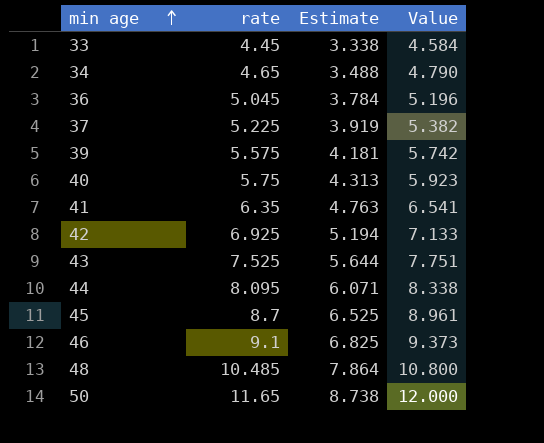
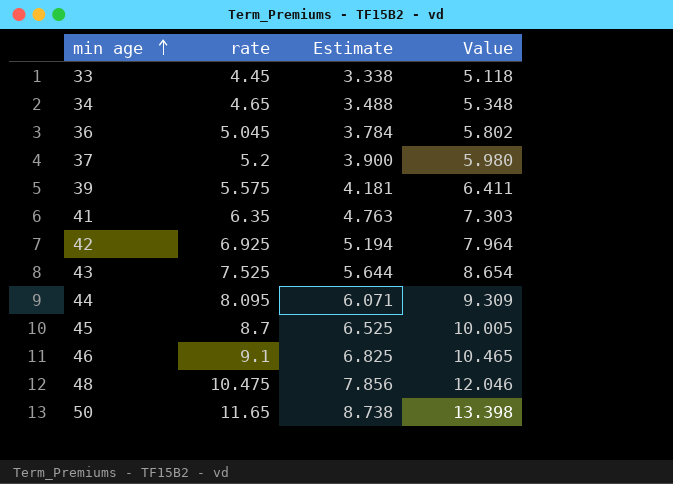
column Value | formula: [rate] * 1.03 -> [rate] * 1.15
row 40: 5.75 | 4.313 | 5.923 -> none
37 | rate: 5.225 -> 5.2
37 | Estimate: 3.919 -> 3.900
48 | rate: 10.485 -> 10.475
48 | Estimate: 7.864 -> 7.856

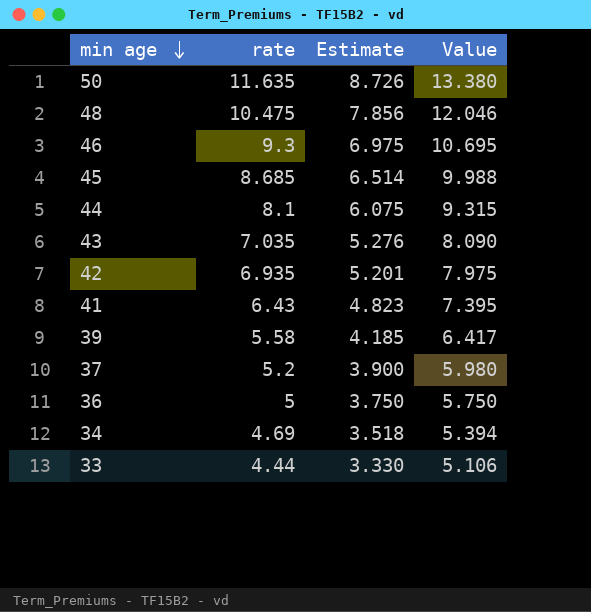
row order: min age ascending -> min age descending
50 | rate: 11.65 -> 11.635
50 | Estimate: 8.738 -> 8.726
50 | Value: 13.398 -> 13.380
46 | rate: 9.1 -> 9.3
46 | Estimate: 6.825 -> 6.975
46 | Value: 10.465 -> 10.695
45 | rate: 8.7 -> 8.685
45 | Estimate: 6.525 -> 6.514
45 | Value: 10.005 -> 9.988
44 | rate: 8.095 -> 8.1
44 | Estimate: 6.071 -> 6.075
44 | Value: 9.309 -> 9.315
43 | rate: 7.525 -> 7.035
43 | Estimate: 5.644 -> 5.276
43 | Value: 8.654 -> 8.090
42 | rate: 6.925 -> 6.935
42 | Estimate: 5.194 -> 5.201
42 | Value: 7.964 -> 7.975
41 | rate: 6.35 -> 6.43
41 | Estimate: 4.763 -> 4.823
41 | Value: 7.303 -> 7.395
39 | rate: 5.575 -> 5.58
39 | Estimate: 4.181 -> 4.185
39 | Value: 6.411 -> 6.417
36 | rate: 5.045 -> 5
36 | Estimate: 3.784 -> 3.750
36 | Value: 5.802 -> 5.750
34 | rate: 4.65 -> 4.69
34 | Estimate: 3.488 -> 3.518
34 | Value: 5.348 -> 5.394
33 | rate: 4.45 -> 4.44
33 | Estimate: 3.338 -> 3.330
33 | Value: 5.118 -> 5.106

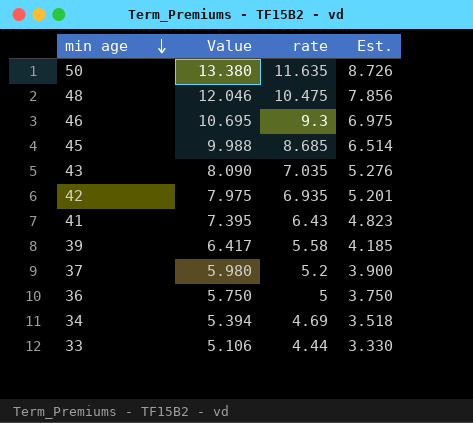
column Value | position: 4 -> 2
column name: Estimate -> Est.
row 44: 8.1 | 6.075 | 9.315 -> none

